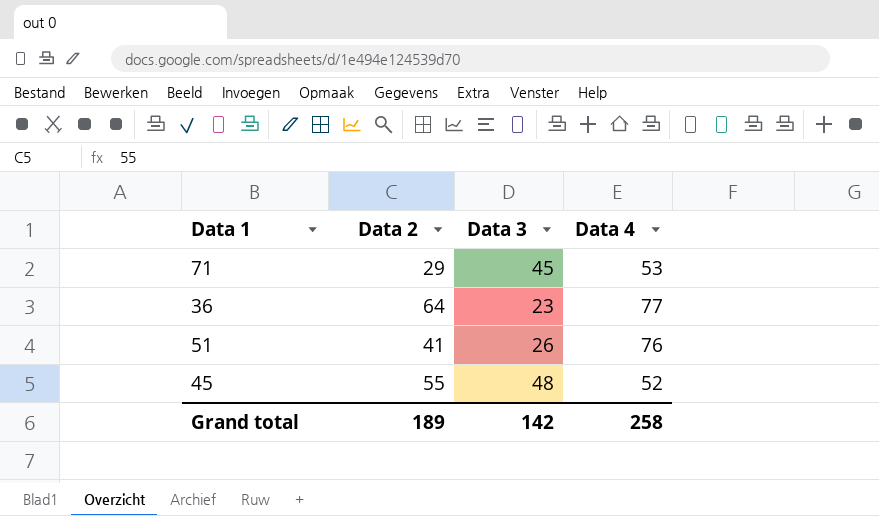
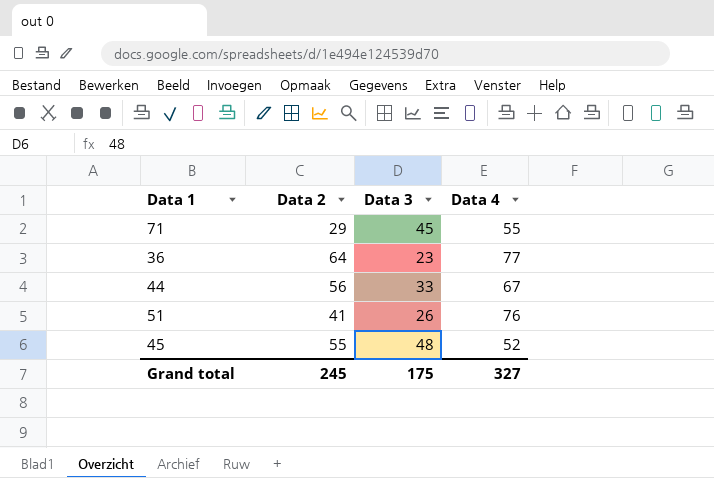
71 | Data 4: 53 -> 55
row 44: none -> 56 | 33 | 67
Grand total | Data 2: 189 -> 245
Grand total | Data 3: 142 -> 175
Grand total | Data 4: 258 -> 327

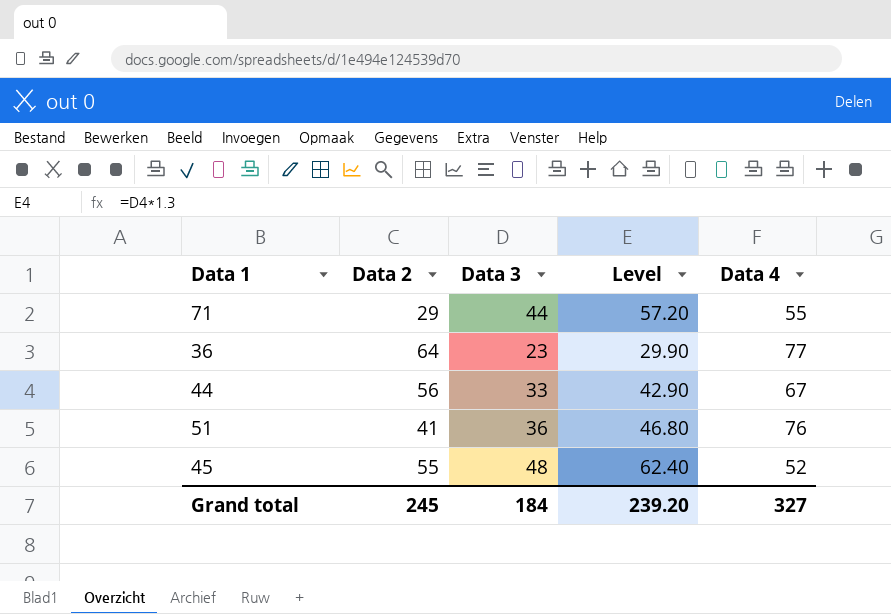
column Level | formula: none -> [Data 3] * 1.3
71 | Data 3: 45 -> 44
51 | Data 3: 26 -> 36
Grand total | Data 3: 175 -> 184

